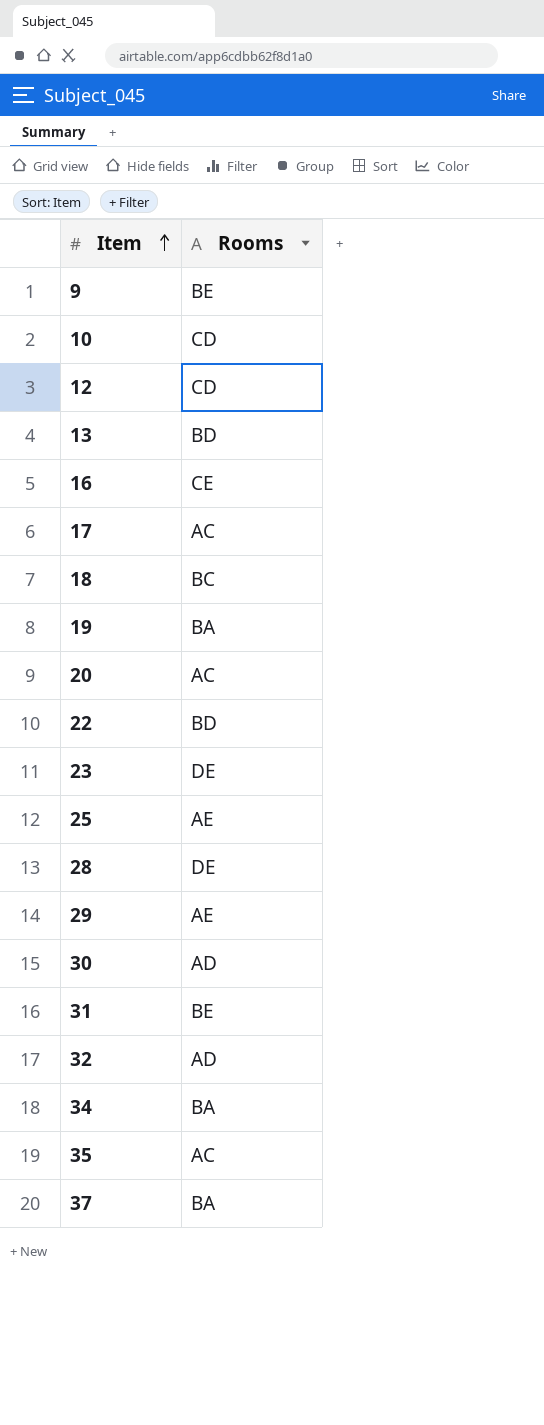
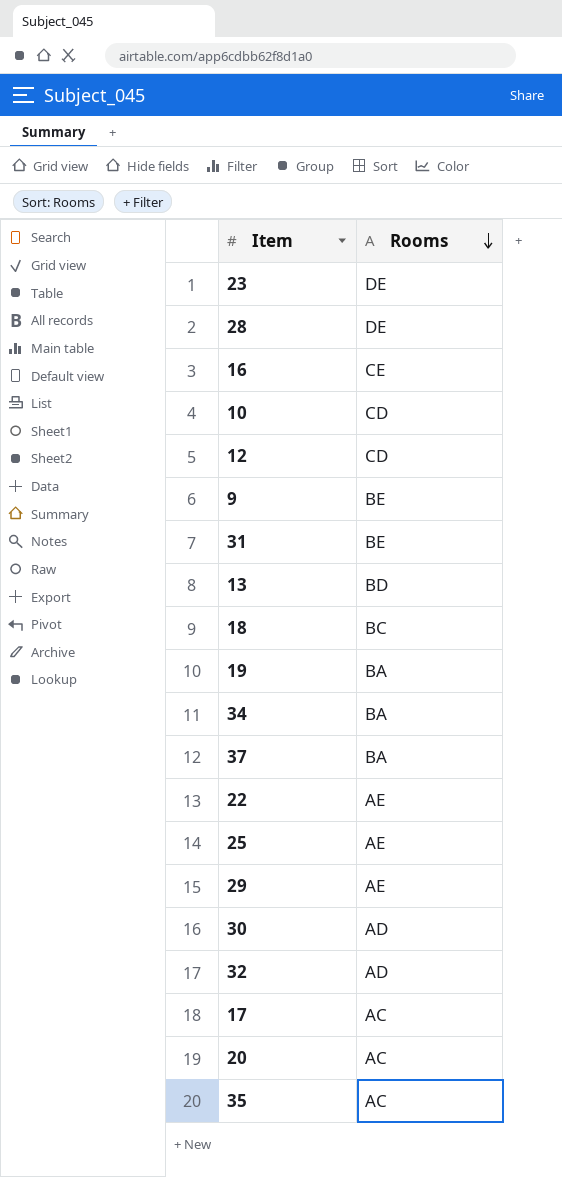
row order: Item ascending -> Rooms descending
22 | Rooms: BD -> AE

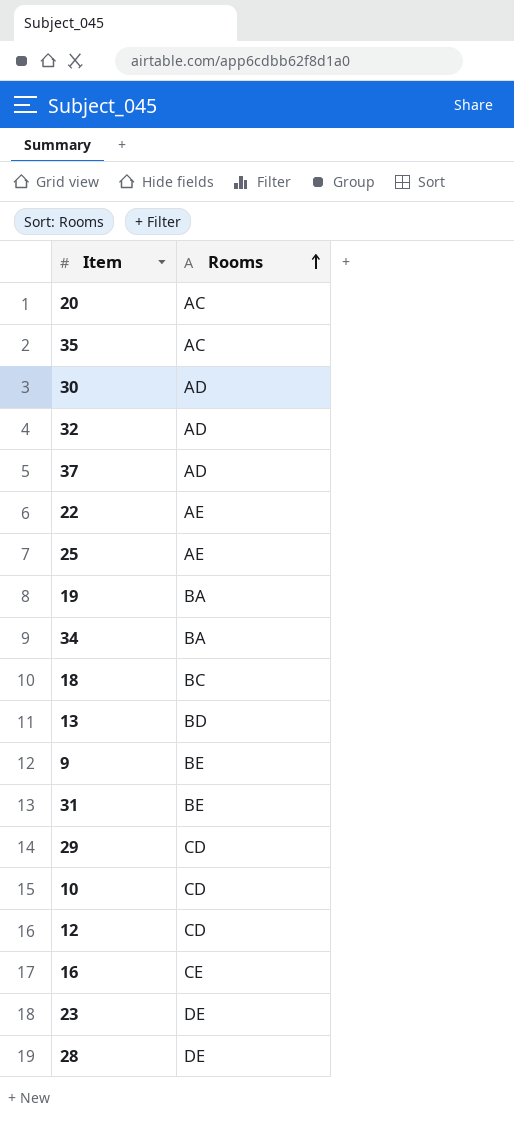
row order: Rooms descending -> Rooms ascending
row 17: AC -> none
37 | Rooms: BA -> AD
29 | Rooms: AE -> CD

